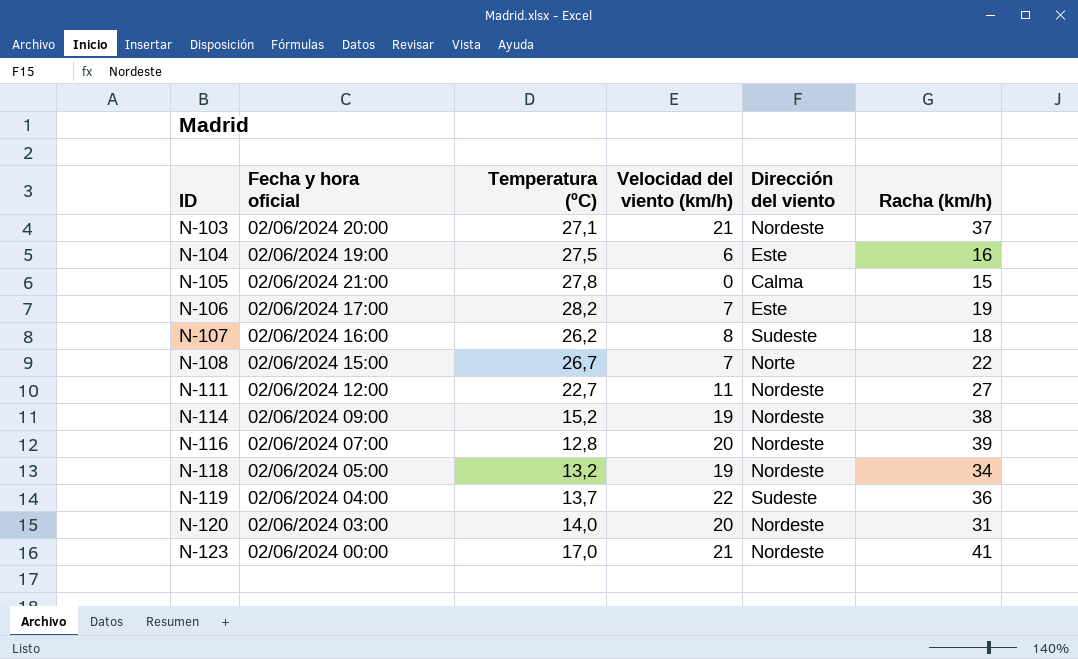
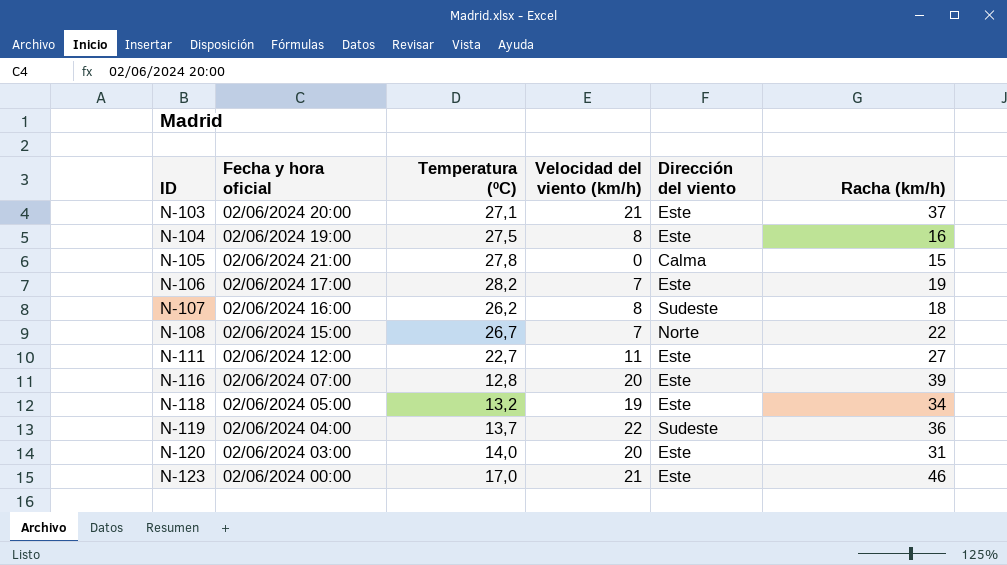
row N-114: 02/06/2024 09:00 | 15,2 | 19 | Nordeste | 38 -> none
N-103 | Dirección del viento: Nordeste -> Este
N-104 | Velocidad del viento (km/h): 6 -> 8
N-111 | Dirección del viento: Nordeste -> Este
N-116 | Dirección del viento: Nordeste -> Este
N-118 | Dirección del viento: Nordeste -> Este
N-120 | Dirección del viento: Nordeste -> Este
N-123 | Dirección del viento: Nordeste -> Este
N-123 | Racha (km/h): 41 -> 46

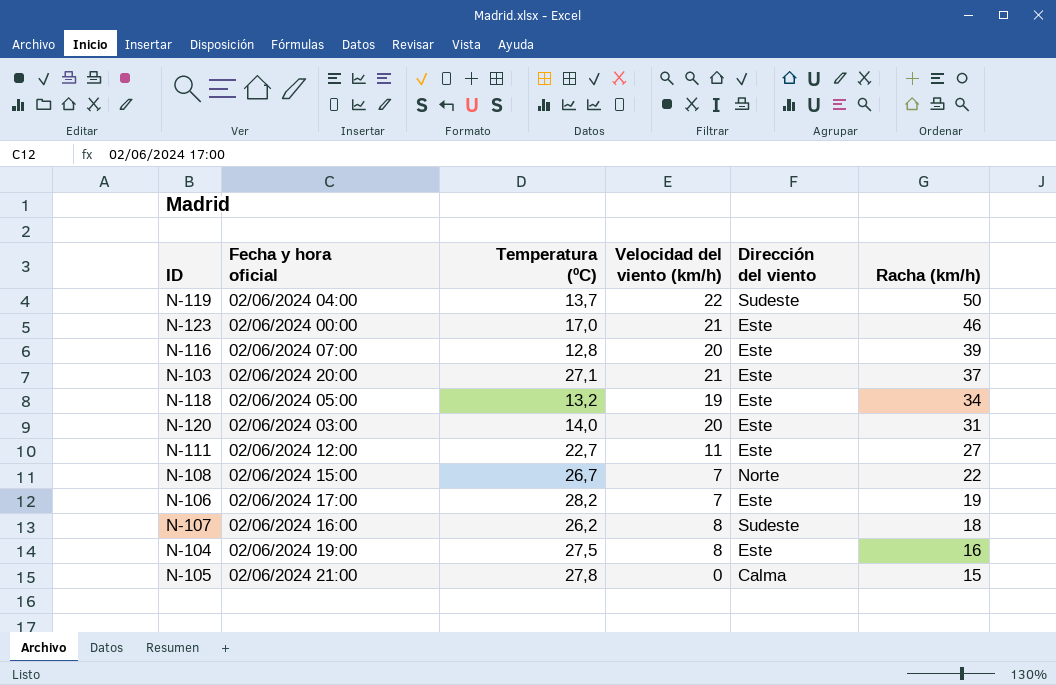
row order: ID ascending -> Racha (km/h) descending
N-119 | Racha (km/h): 36 -> 50

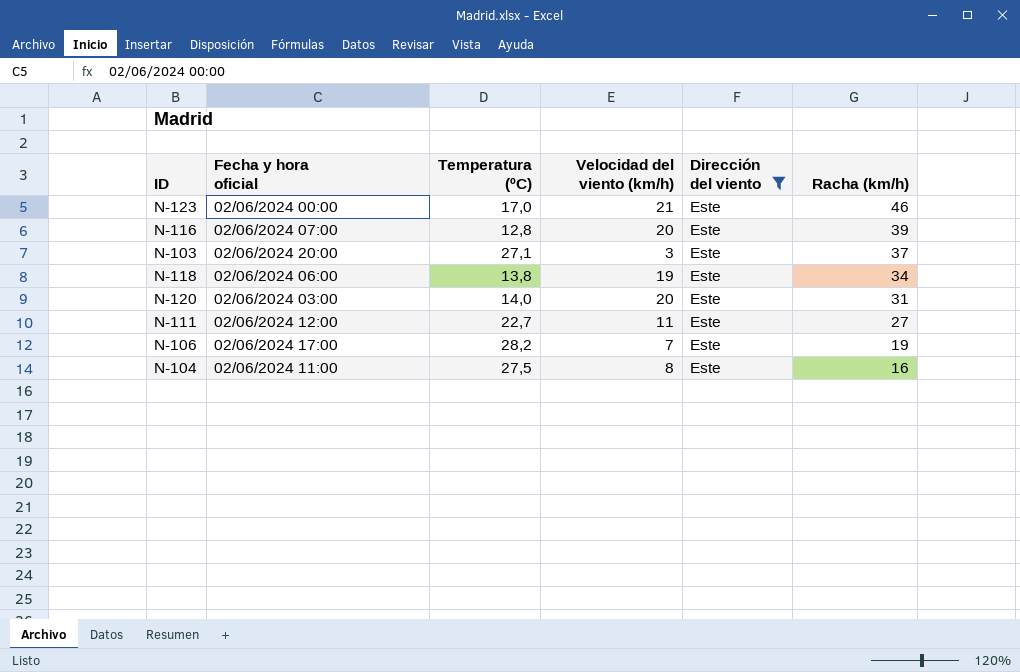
filter: none -> Dirección del viento = Este
N-103 | Velocidad del viento (km/h): 21 -> 3
N-118 | Fecha y hora oficial: 02/06/2024 05:00 -> 02/06/2024 06:00
N-118 | Temperatura (ºC): 13,2 -> 13,8
N-104 | Fecha y hora oficial: 02/06/2024 19:00 -> 02/06/2024 11:00

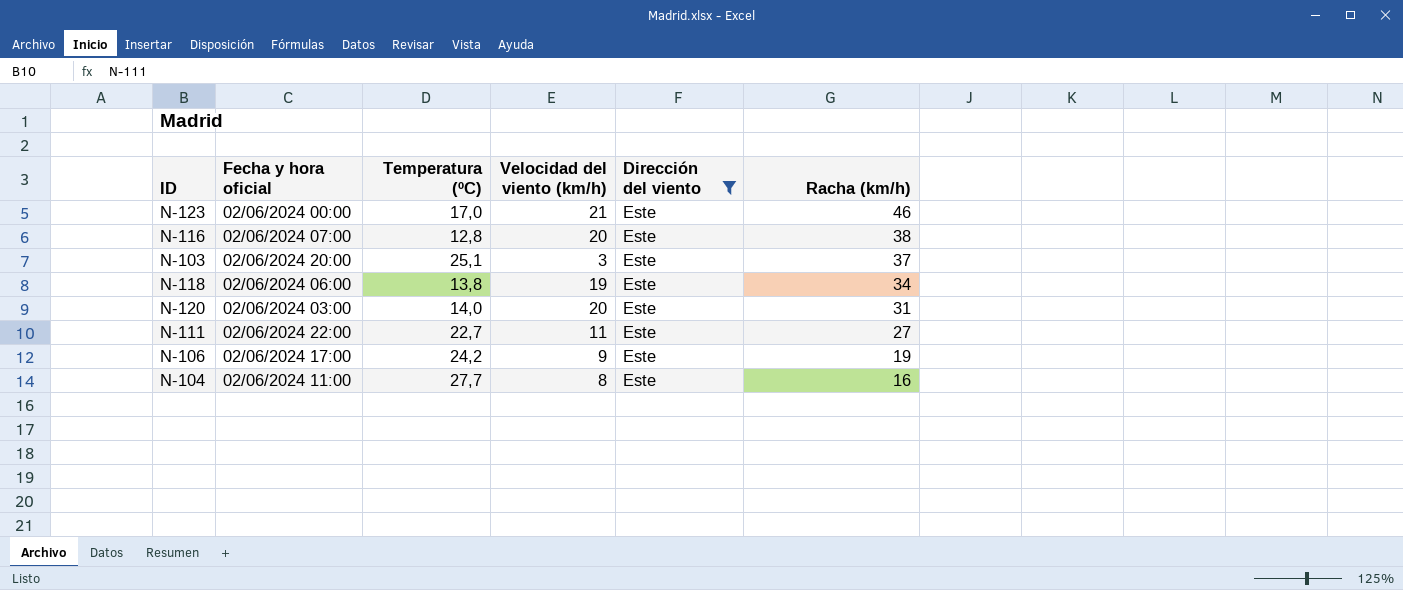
N-116 | Racha (km/h): 39 -> 38
N-103 | Temperatura (ºC): 27,1 -> 25,1
N-111 | Fecha y hora oficial: 02/06/2024 12:00 -> 02/06/2024 22:00
N-106 | Temperatura (ºC): 28,2 -> 24,2
N-106 | Velocidad del viento (km/h): 7 -> 9
N-104 | Temperatura (ºC): 27,5 -> 27,7

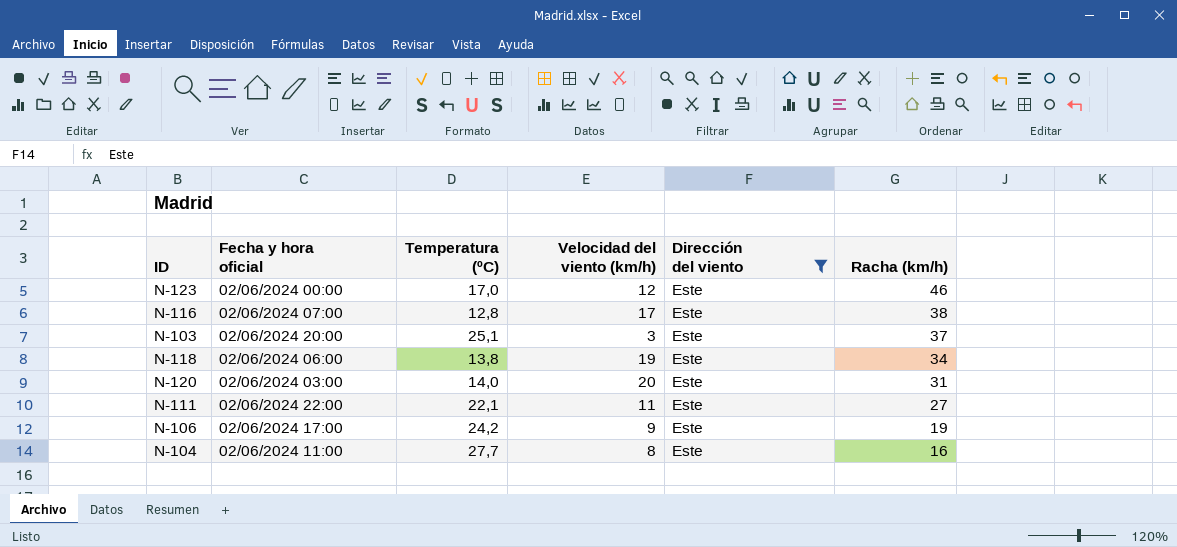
N-123 | Velocidad del viento (km/h): 21 -> 12
N-116 | Velocidad del viento (km/h): 20 -> 17
N-111 | Temperatura (ºC): 22,7 -> 22,1

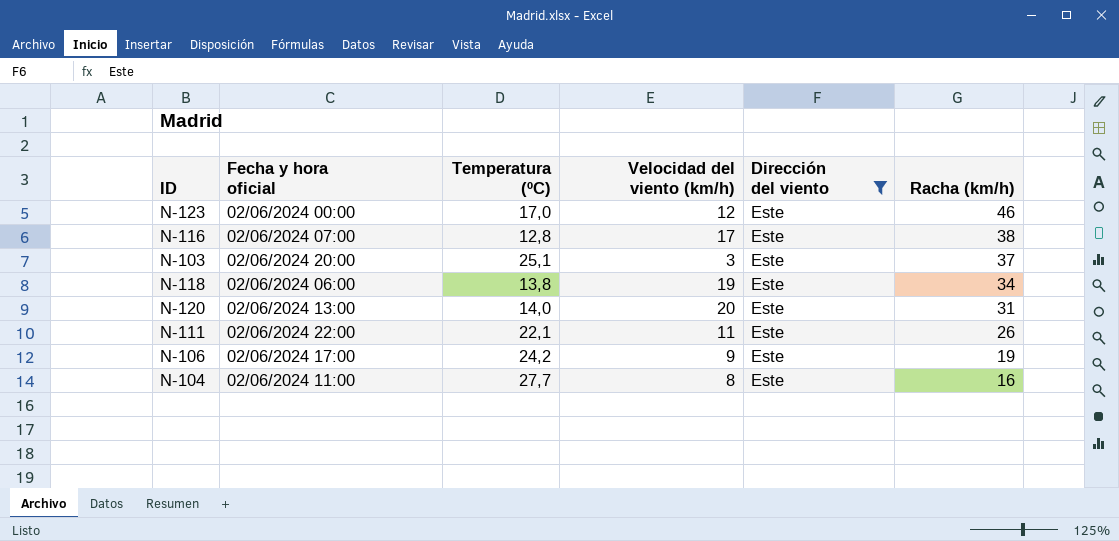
N-120 | Fecha y hora oficial: 02/06/2024 03:00 -> 02/06/2024 13:00
N-111 | Racha (km/h): 27 -> 26

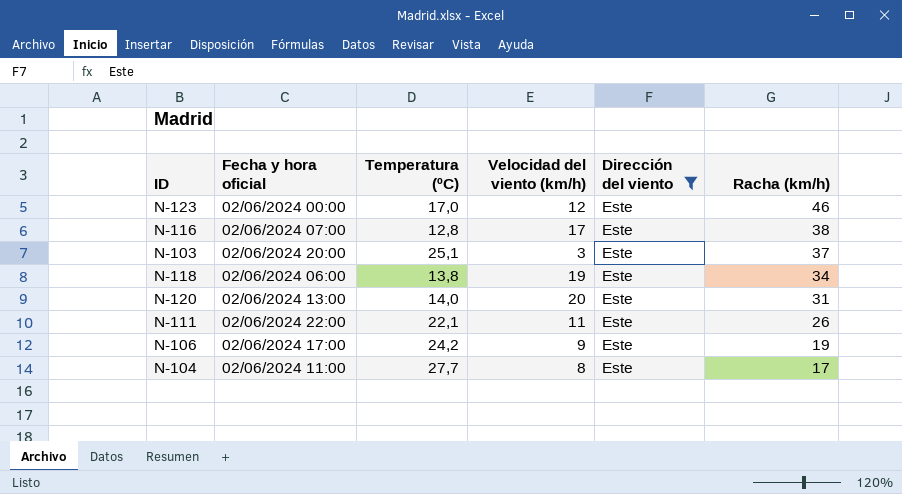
N-104 | Racha (km/h): 16 -> 17

